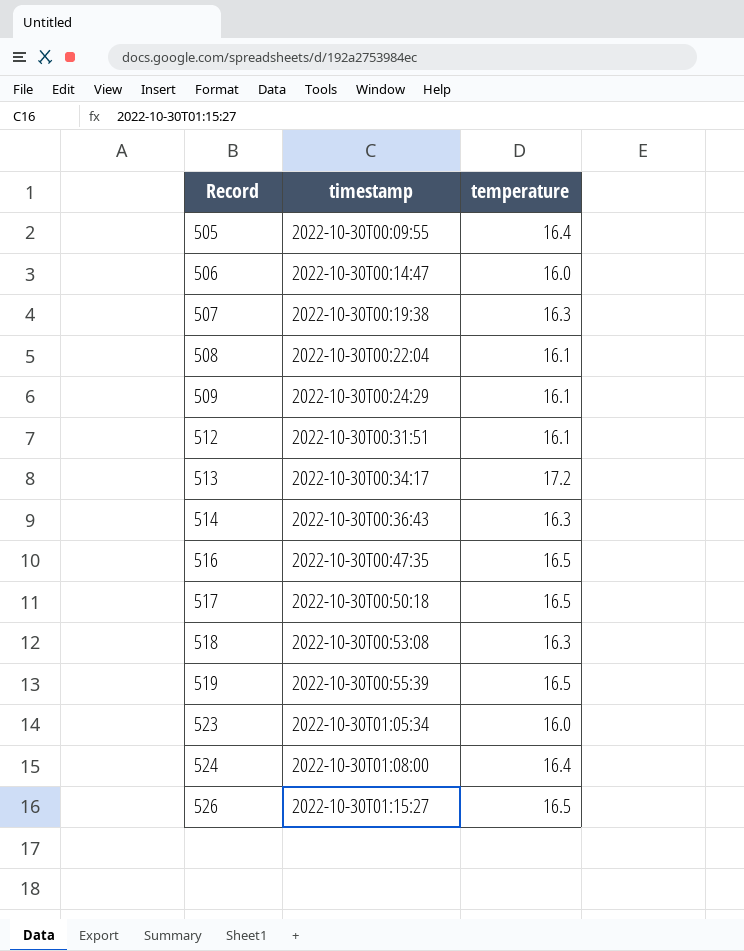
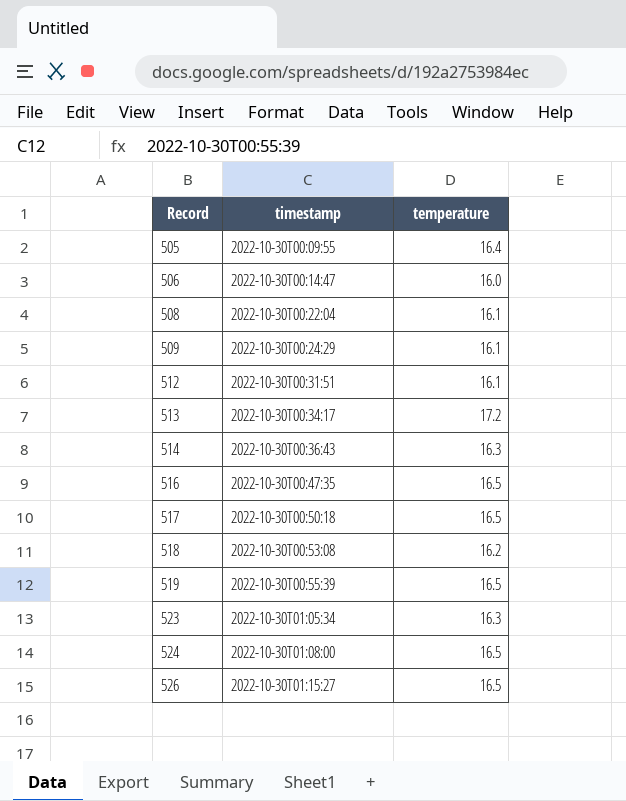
row 507: 2022-10-30T00:19:38 | 16.3 -> none
518 | temperature: 16.3 -> 16.2
523 | temperature: 16.0 -> 16.3
524 | temperature: 16.4 -> 16.5

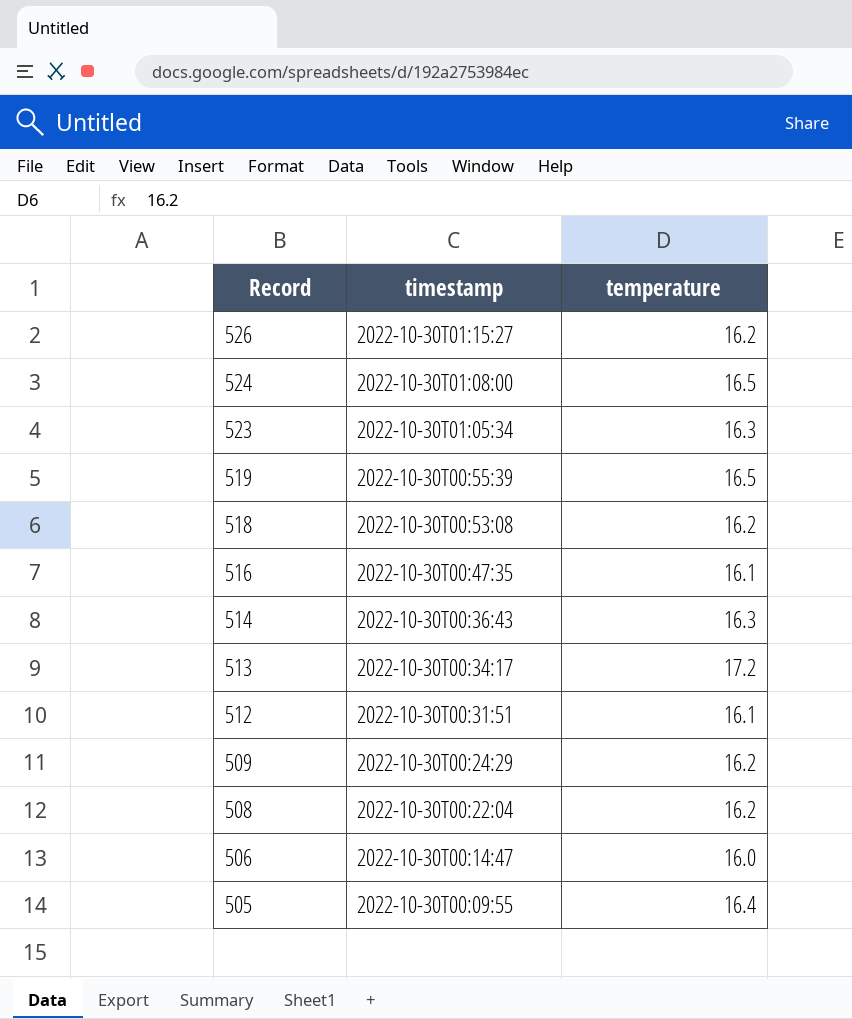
row order: Record ascending -> Record descending
row 517: 2022-10-30T00:50:18 | 16.5 -> none
526 | temperature: 16.5 -> 16.2
516 | temperature: 16.5 -> 16.1
509 | temperature: 16.1 -> 16.2
508 | temperature: 16.1 -> 16.2

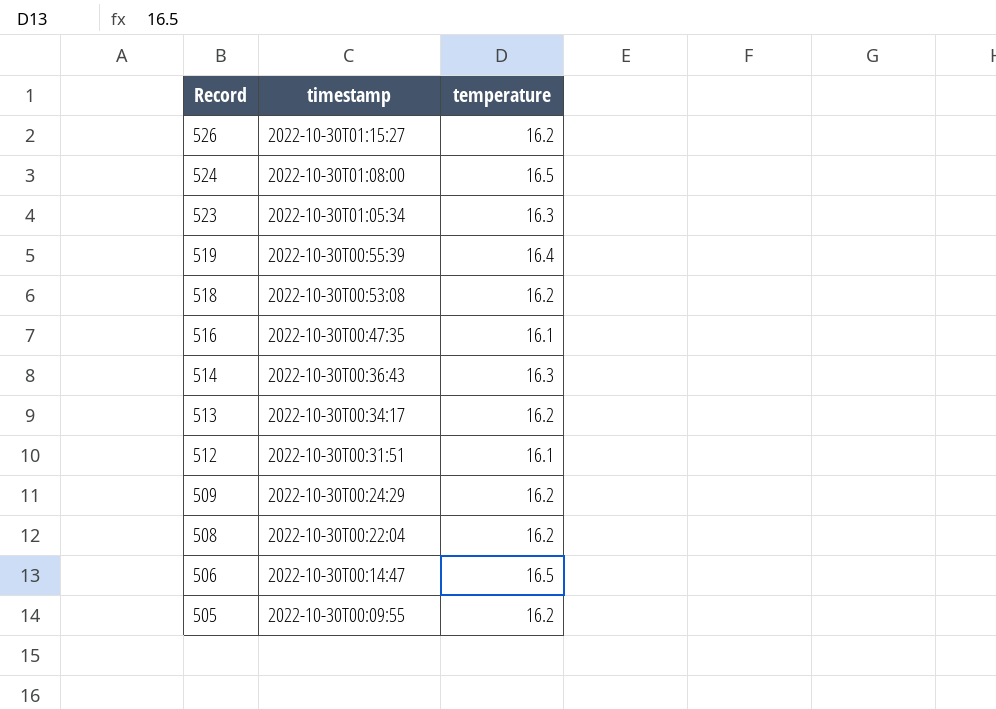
519 | temperature: 16.5 -> 16.4
513 | temperature: 17.2 -> 16.2
506 | temperature: 16.0 -> 16.5
505 | temperature: 16.4 -> 16.2

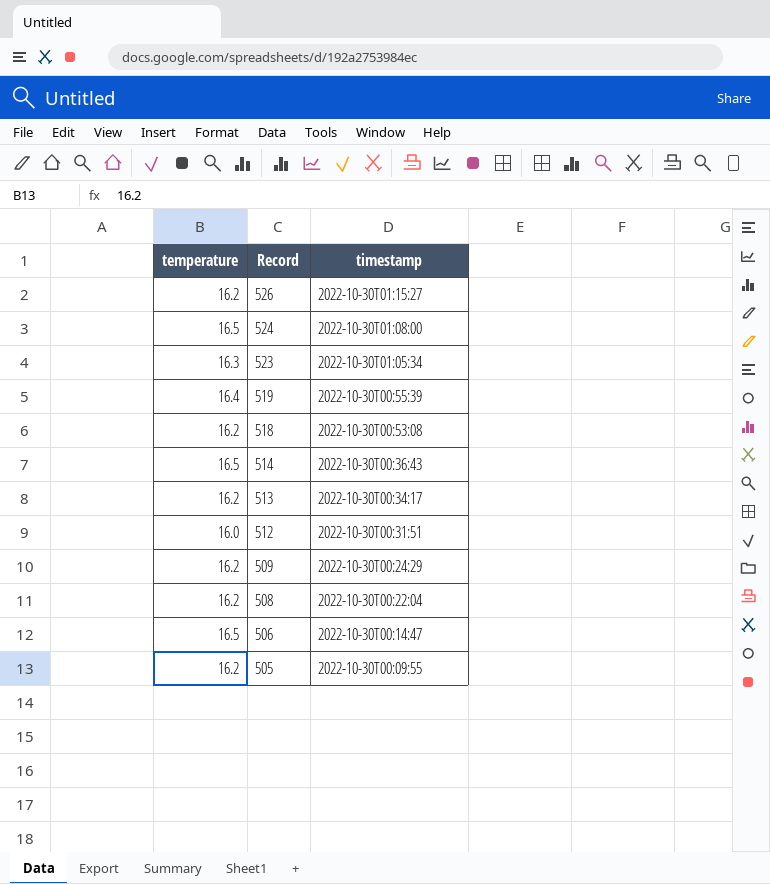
column temperature | position: 3 -> 1
row 516: 2022-10-30T00:47:35 | 16.1 -> none
514 | temperature: 16.3 -> 16.5
512 | temperature: 16.1 -> 16.0

